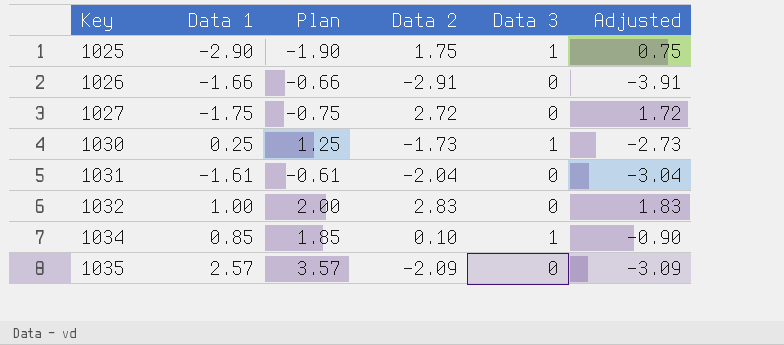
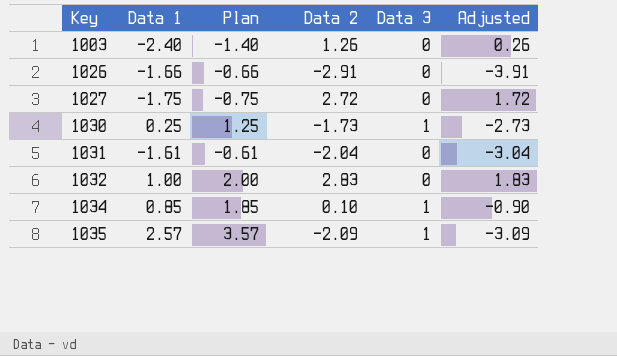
row 1025: -2.90 | -1.90 | 1.75 | 1 | 0.75 -> none
row 1003: none -> -2.40 | -1.40 | 1.26 | 0 | 0.26
1035 | Data 3: 0 -> 1

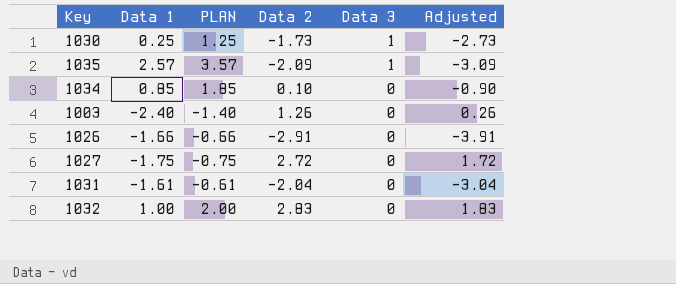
row order: Key ascending -> Data 3 descending
column name: Plan -> PLAN
1034 | Data 3: 1 -> 0

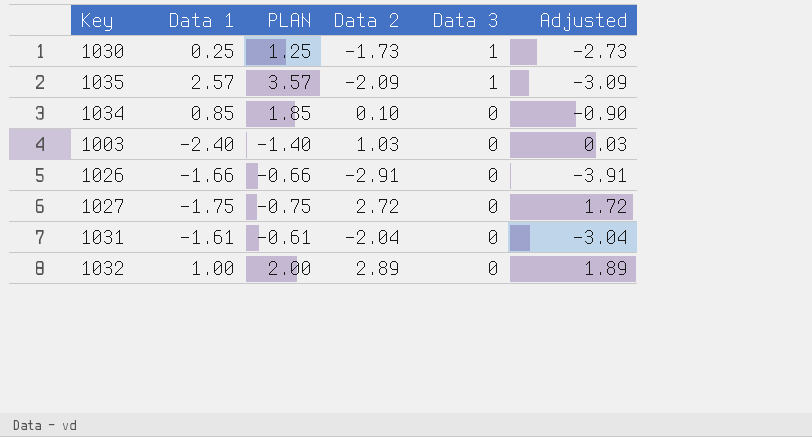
1003 | Data 2: 1.26 -> 1.03
1003 | Adjusted: 0.26 -> 0.03
1032 | Data 2: 2.83 -> 2.89
1032 | Adjusted: 1.83 -> 1.89

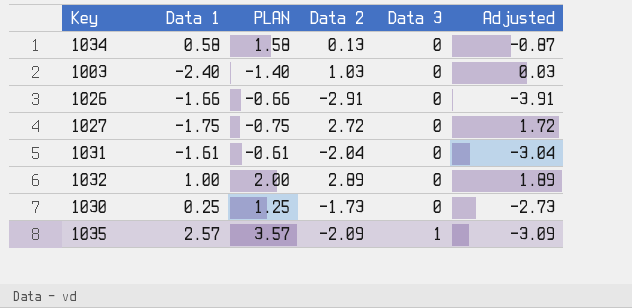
row order: Data 3 descending -> Data 3 ascending
1034 | Data 1: 0.85 -> 0.58
1034 | PLAN: 1.85 -> 1.58
1034 | Data 2: 0.10 -> 0.13
1034 | Adjusted: -0.90 -> -0.87
1030 | Data 3: 1 -> 0

